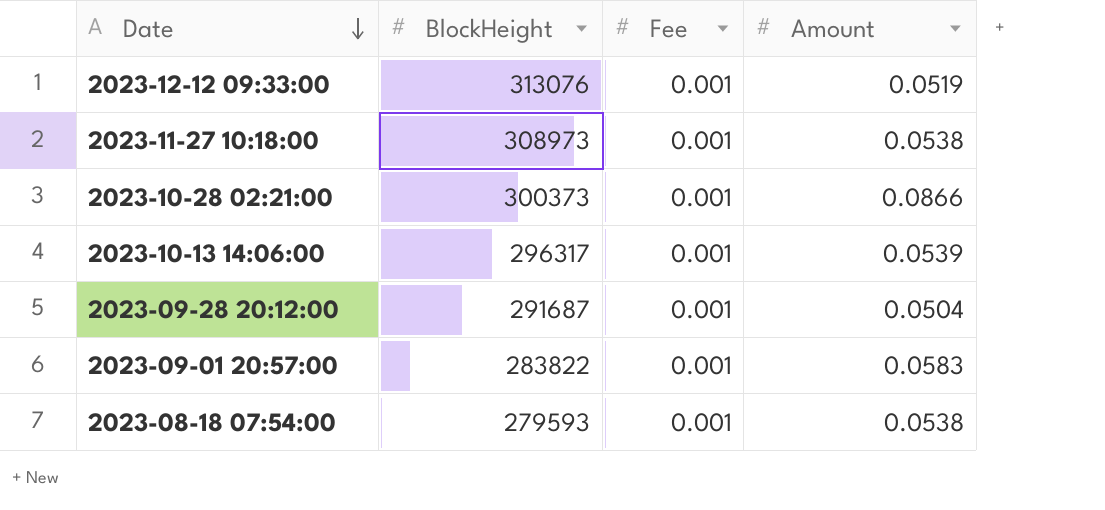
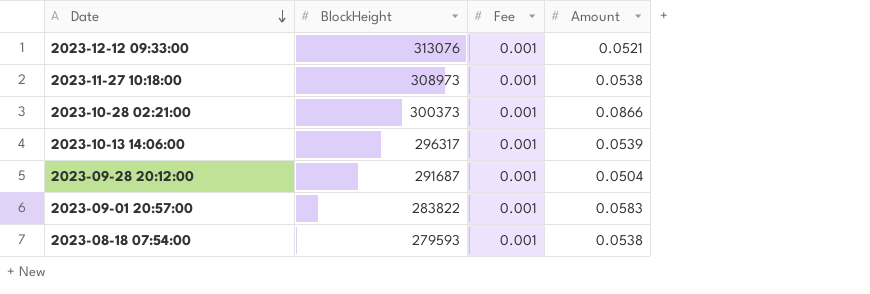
2023-12-12 09:33:00 | Amount: 0.0519 -> 0.0521

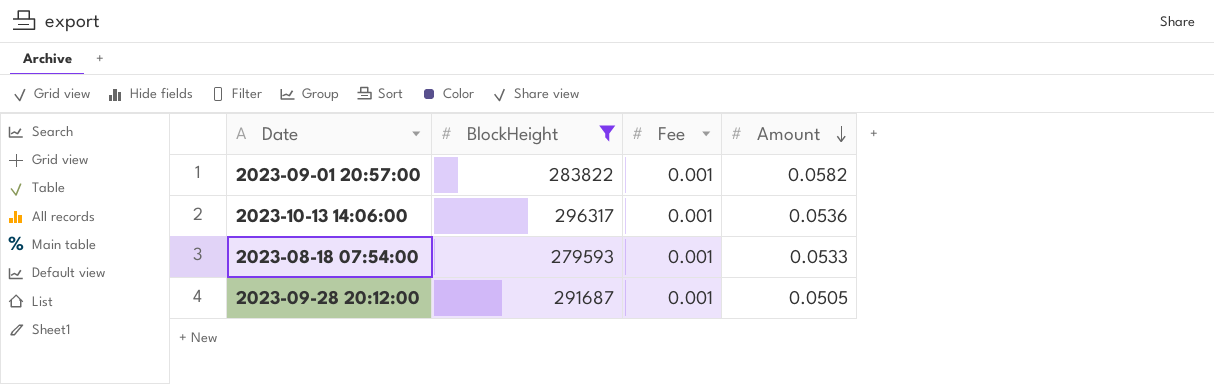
filter: none -> BlockHeight <= 296317
row order: Date descending -> Amount descending
2023-09-01 20:57:00 | Amount: 0.0583 -> 0.0582
2023-10-13 14:06:00 | Amount: 0.0539 -> 0.0536
2023-08-18 07:54:00 | Amount: 0.0538 -> 0.0533
2023-09-28 20:12:00 | Amount: 0.0504 -> 0.0505

